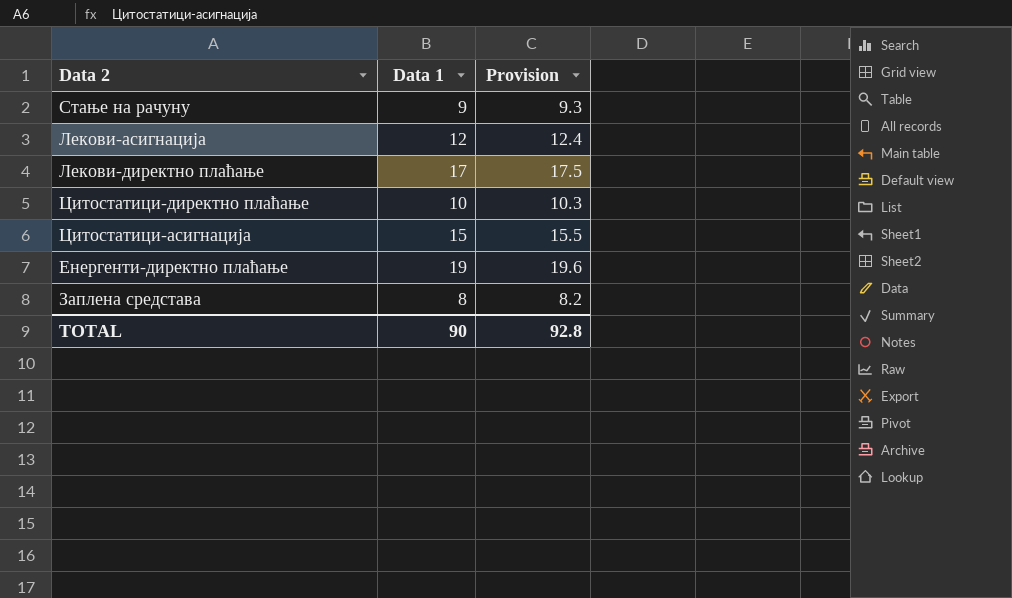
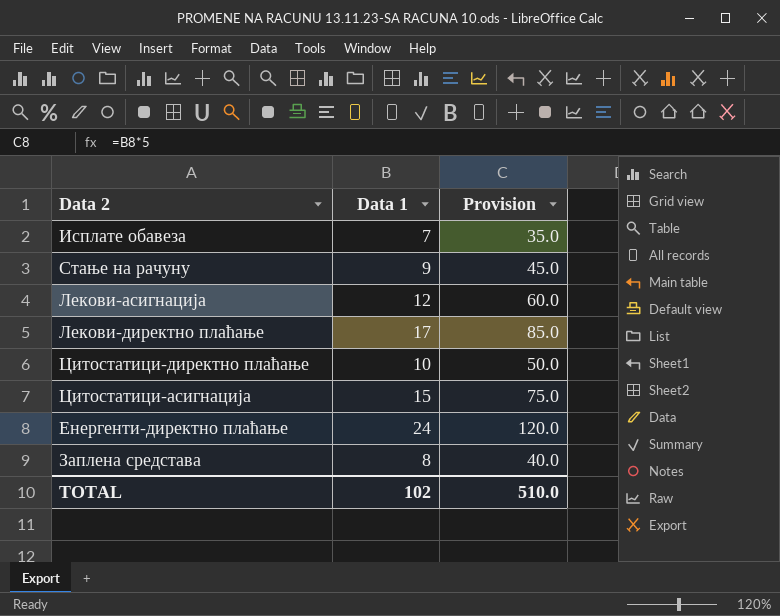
column Provision | formula: [Data 1] * 1.03 -> [Data 1] * 5
row Исплате обавеза: none -> 7 | 35.0
Енергенти-директно плаћање | Data 1: 19 -> 24
TOTAL | Data 1: 90 -> 102
TOTAL | Provision: 92.8 -> 510.0

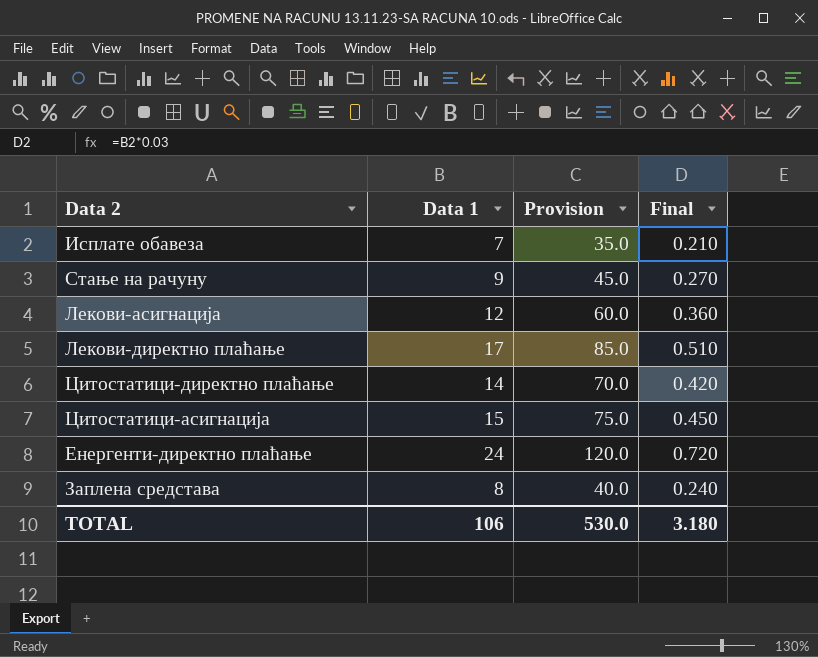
column Final | formula: none -> [Data 1] * 0.03
Цитостатици-директно плаћање | Data 1: 10 -> 14
Цитостатици-директно плаћање | Provision: 50.0 -> 70.0
TOTAL | Data 1: 102 -> 106
TOTAL | Provision: 510.0 -> 530.0

